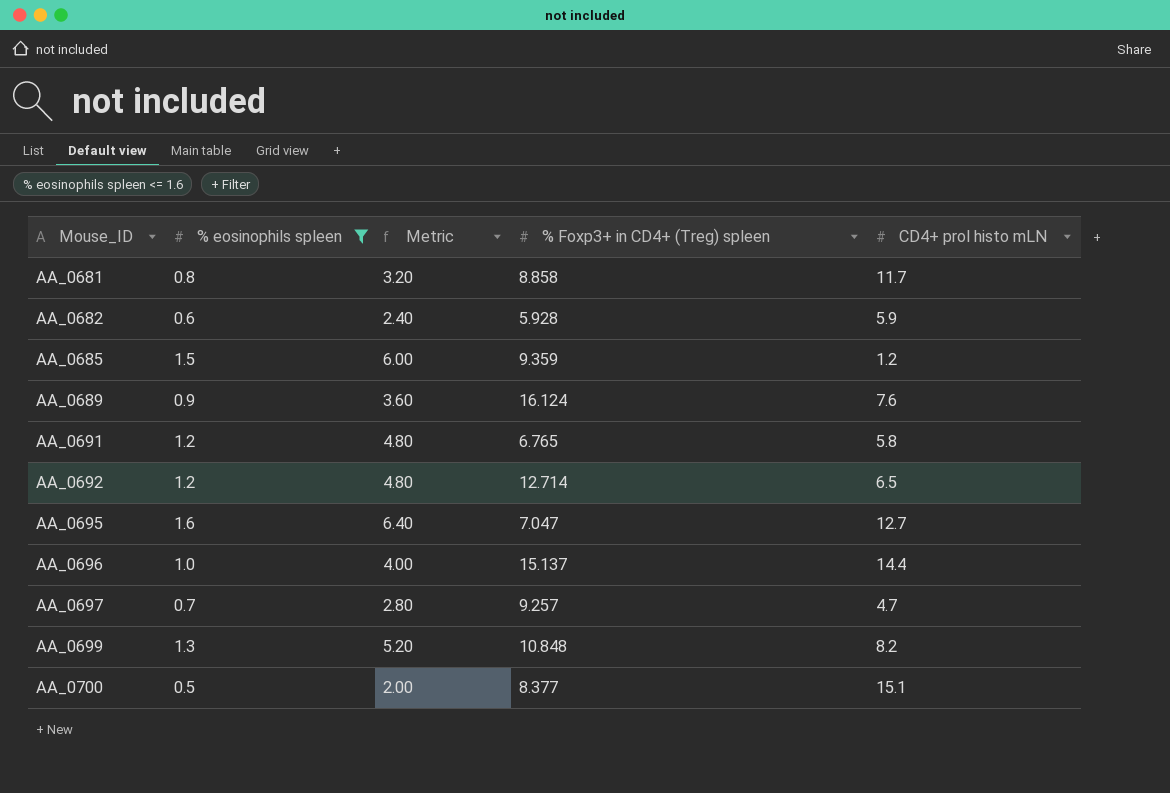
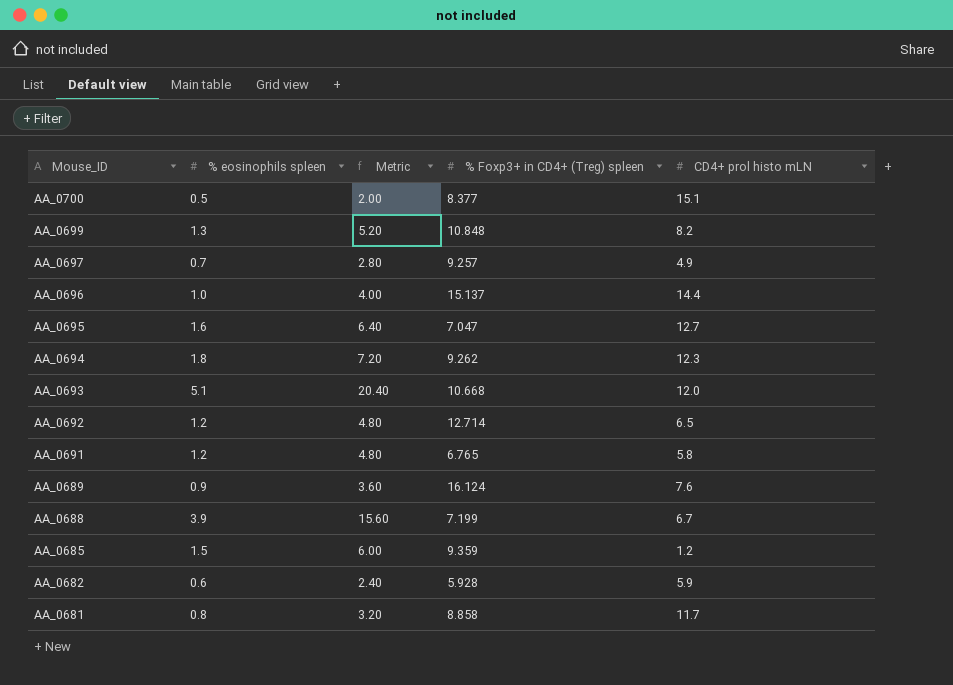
filter: % eosinophils spleen <= 1.6 -> none
row order: Mouse_ID ascending -> Mouse_ID descending
AA_0697 | CD4+ prol histo mLN: 4.7 -> 4.9

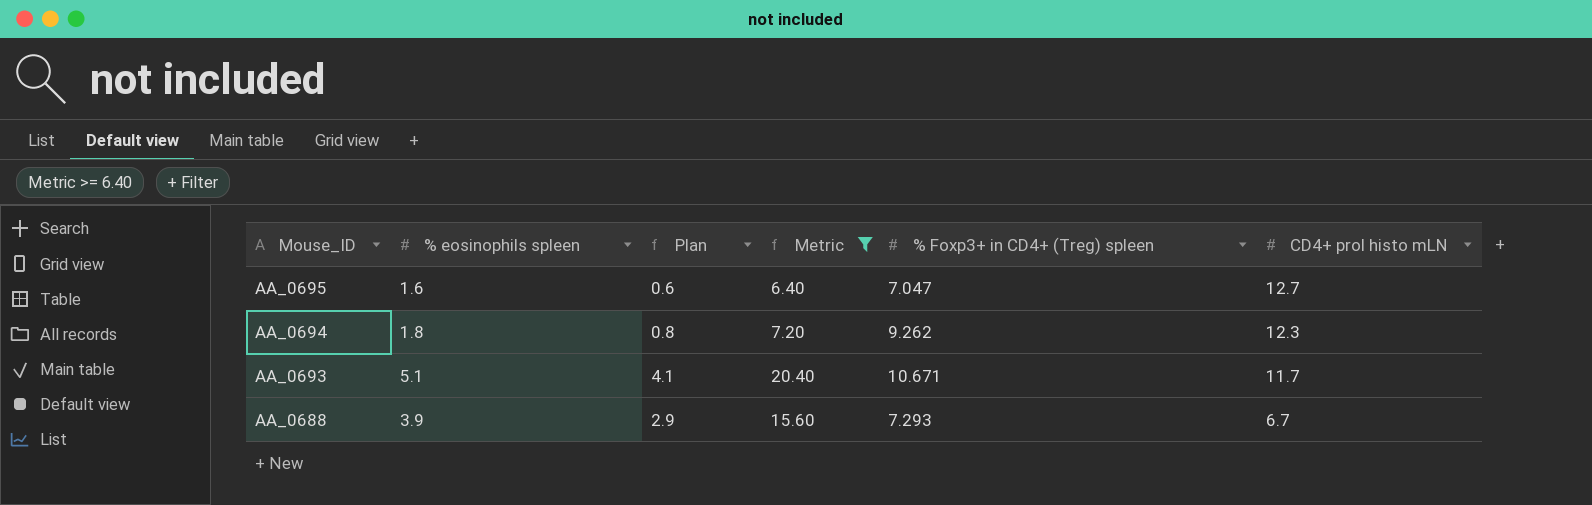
filter: none -> Metric >= 6.40
column Plan | formula: none -> [% eosinophils spleen] - 1
AA_0693 | % Foxp3+ in CD4+ (Treg) spleen: 10.668 -> 10.671
AA_0693 | CD4+ prol histo mLN: 12.0 -> 11.7
AA_0688 | % Foxp3+ in CD4+ (Treg) spleen: 7.199 -> 7.293

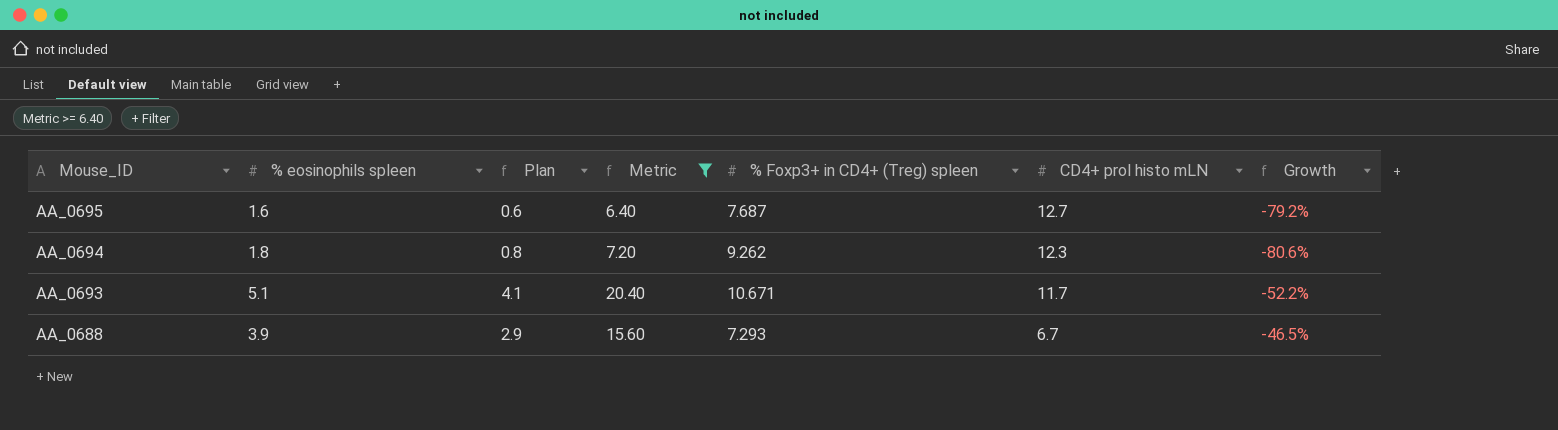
column Growth | formula: none -> ([% eosinophils spleen] - [% Foxp3+ in CD4+ (Treg) spleen]) / [% Foxp3+ in CD4+ (Treg) spleen]
AA_0695 | % Foxp3+ in CD4+ (Treg) spleen: 7.047 -> 7.687

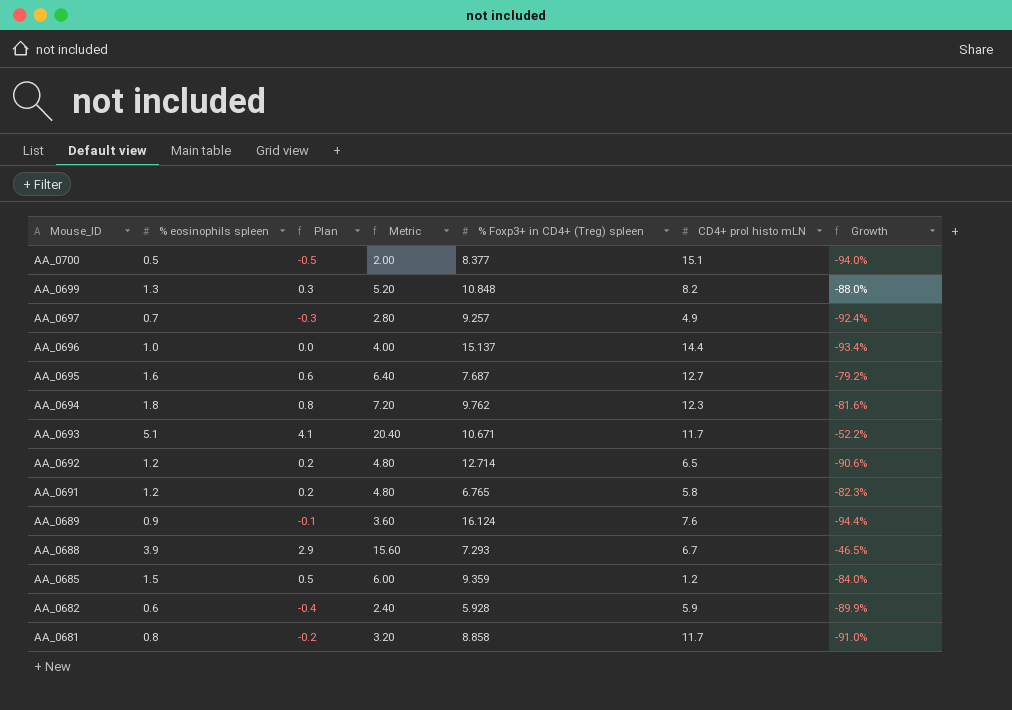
filter: Metric >= 6.40 -> none
AA_0694 | % Foxp3+ in CD4+ (Treg) spleen: 9.262 -> 9.762
AA_0694 | Growth: -80.6% -> -81.6%

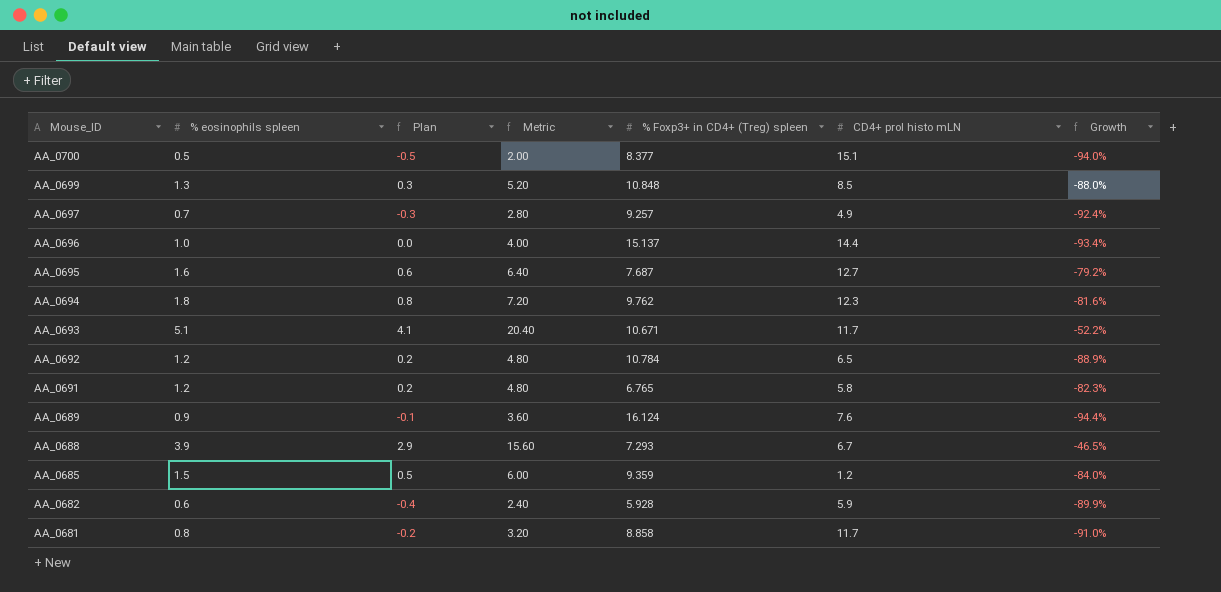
AA_0699 | CD4+ prol histo mLN: 8.2 -> 8.5
AA_0692 | % Foxp3+ in CD4+ (Treg) spleen: 12.714 -> 10.784
AA_0692 | Growth: -90.6% -> -88.9%

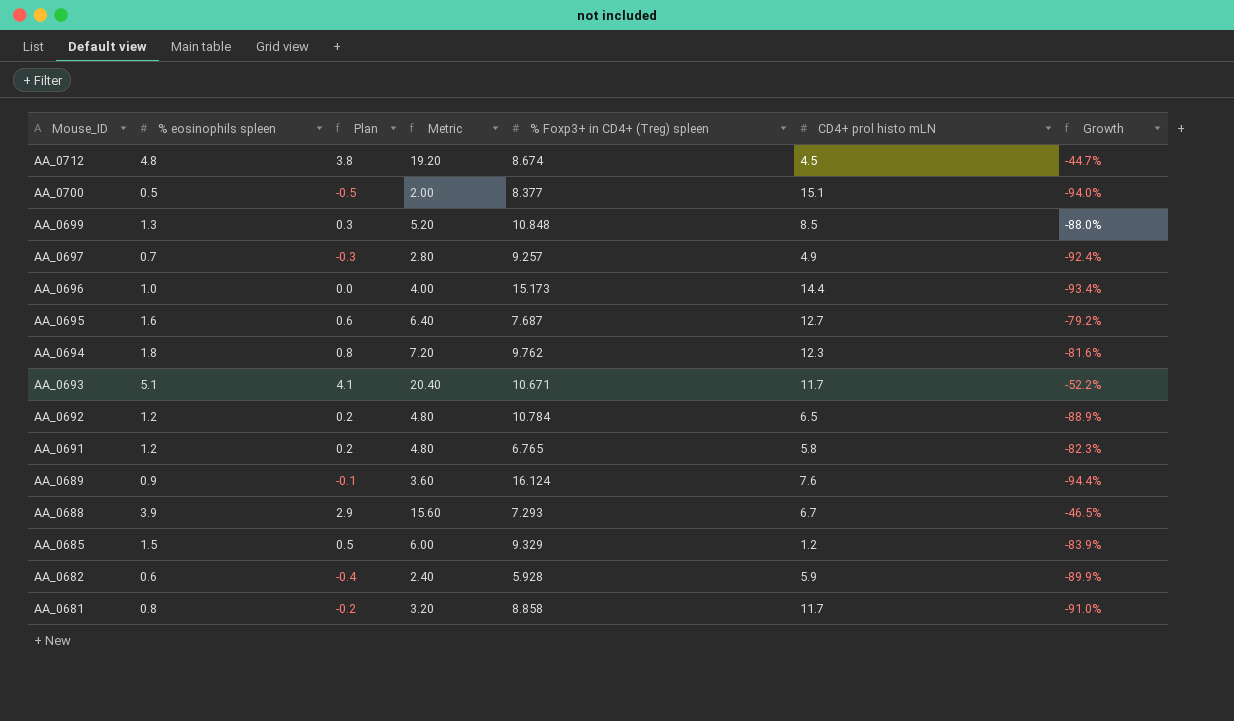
row AA_0712: none -> 4.8 | 3.8 | 19.20 | 8.674 | 4.5 | -44.7%
AA_0696 | % Foxp3+ in CD4+ (Treg) spleen: 15.137 -> 15.173
AA_0685 | % Foxp3+ in CD4+ (Treg) spleen: 9.359 -> 9.329
AA_0685 | Growth: -84.0% -> -83.9%

